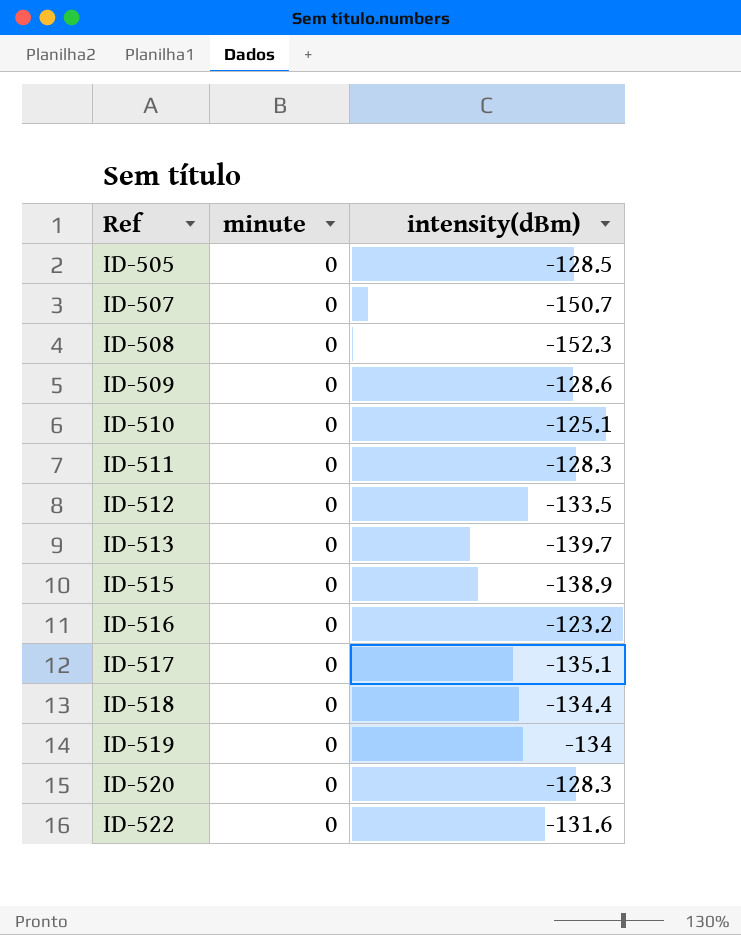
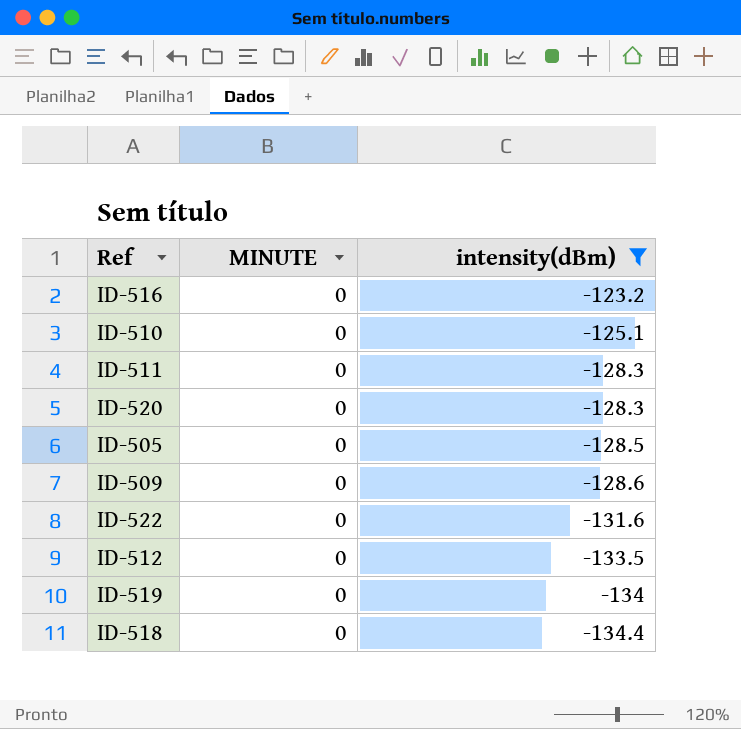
filter: none -> intensity(dBm) >= -134.4
row order: Ref ascending -> intensity(dBm) descending
column name: minute -> MINUTE

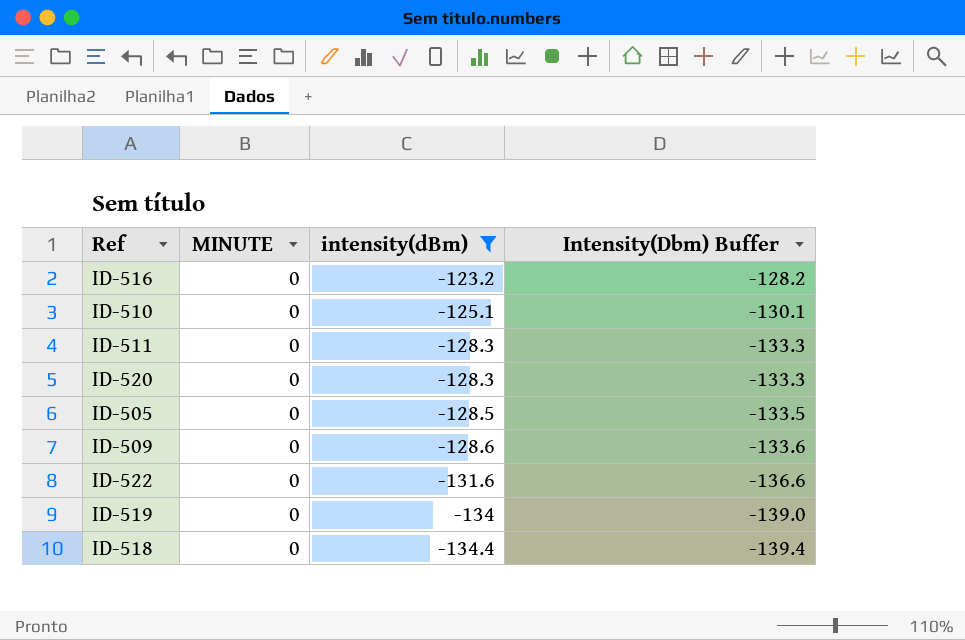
column Intensity(Dbm) Buffer | formula: none -> [intensity(dBm)] - 5
row ID-512: 0 | -133.5 -> none

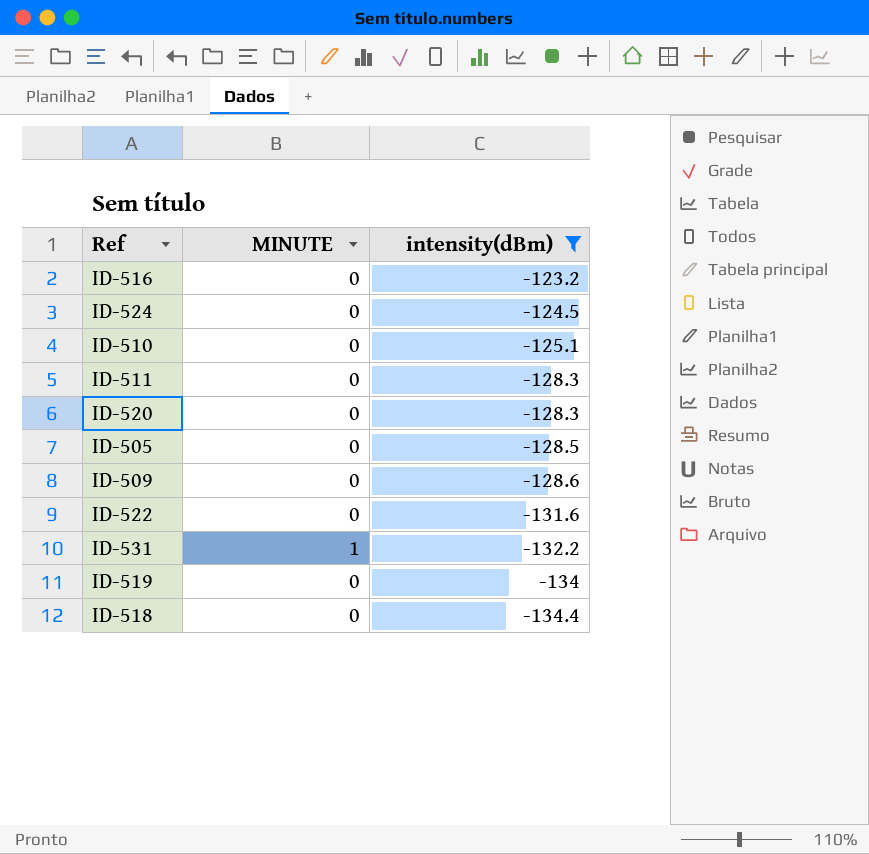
column Intensity(Dbm) Buffer | formula: [intensity(dBm)] - 5 -> none
row ID-524: none -> 0 | -124.5
row ID-531: none -> 1 | -132.2

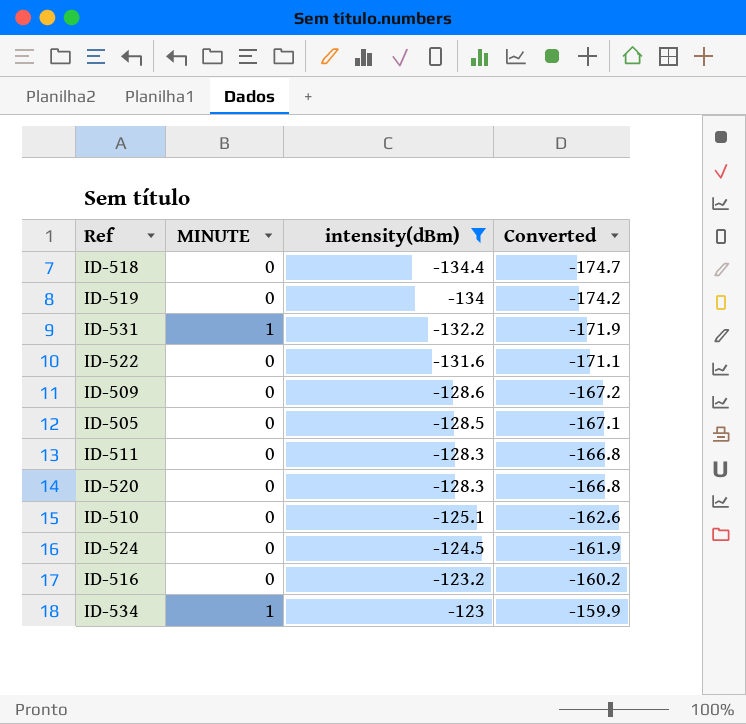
row order: intensity(dBm) descending -> intensity(dBm) ascending
column Converted | formula: none -> [intensity(dBm)] * 1.3
row ID-534: none -> 1 | -123 | -159.9

